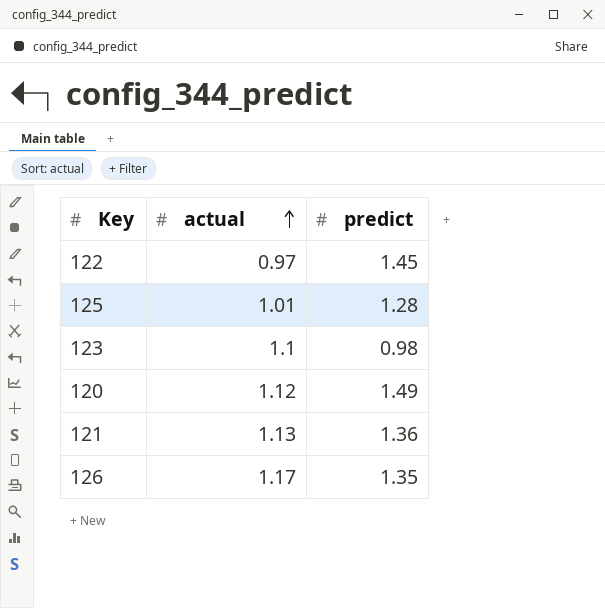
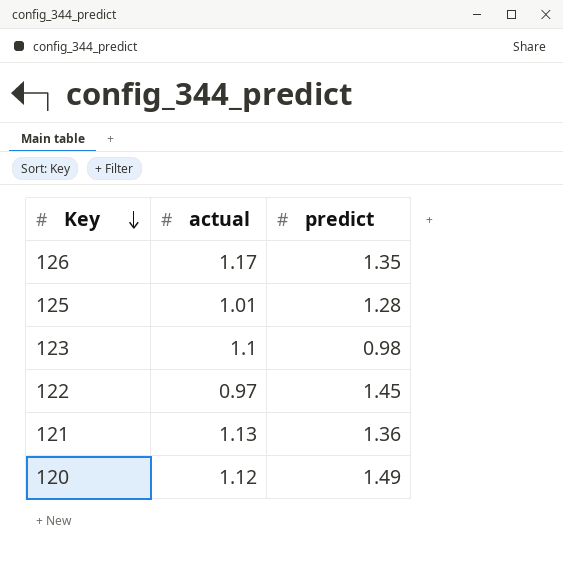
row order: actual ascending -> Key descending

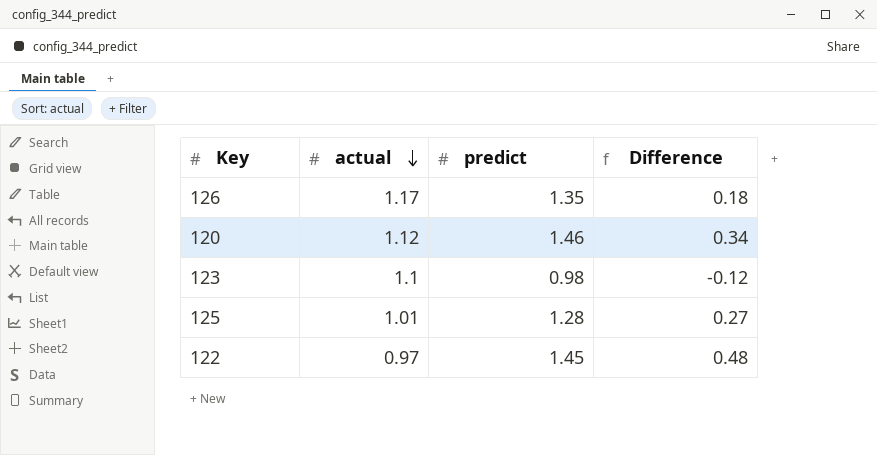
row order: Key descending -> actual descending
column Difference | formula: none -> [predict] - [actual]
row 121: 1.13 | 1.36 -> none
120 | predict: 1.49 -> 1.46

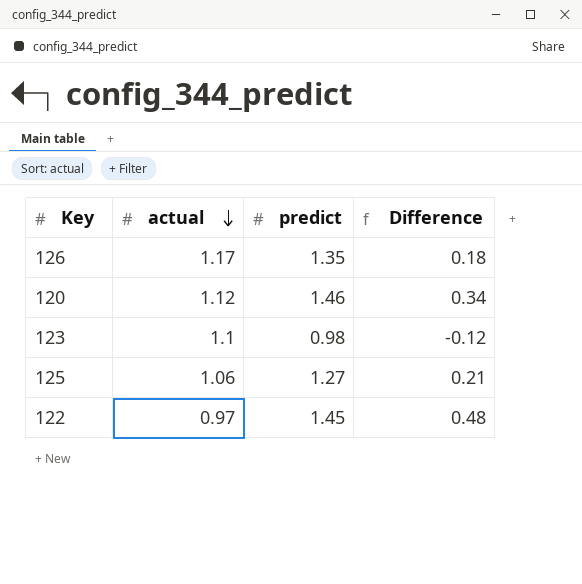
125 | actual: 1.01 -> 1.06
125 | predict: 1.28 -> 1.27
125 | Difference: 0.27 -> 0.21

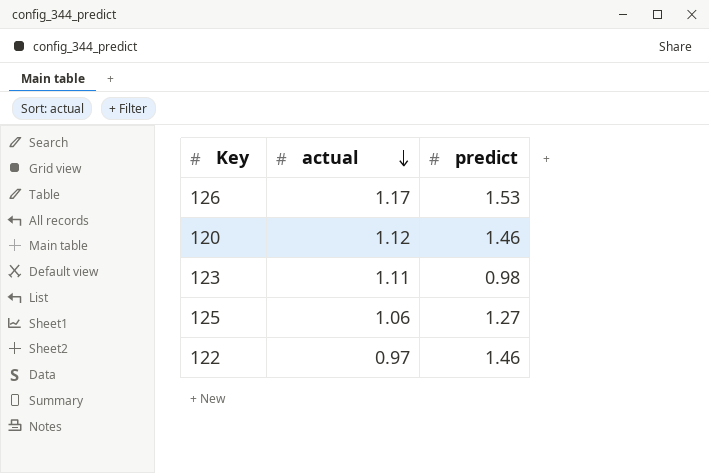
column Difference | formula: [predict] - [actual] -> none
126 | predict: 1.35 -> 1.53
123 | actual: 1.1 -> 1.11
122 | predict: 1.45 -> 1.46

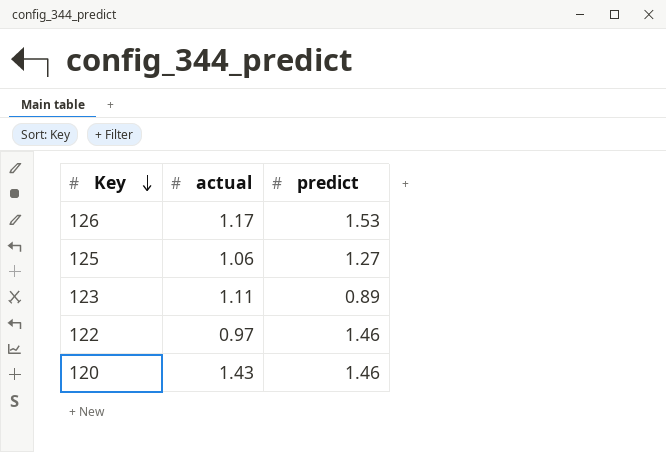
row order: actual descending -> Key descending
123 | predict: 0.98 -> 0.89
120 | actual: 1.12 -> 1.43

